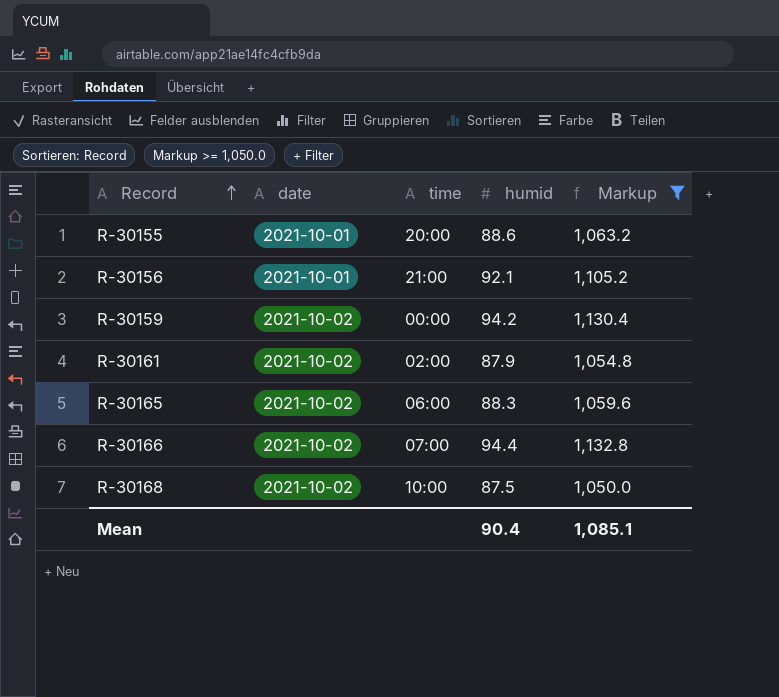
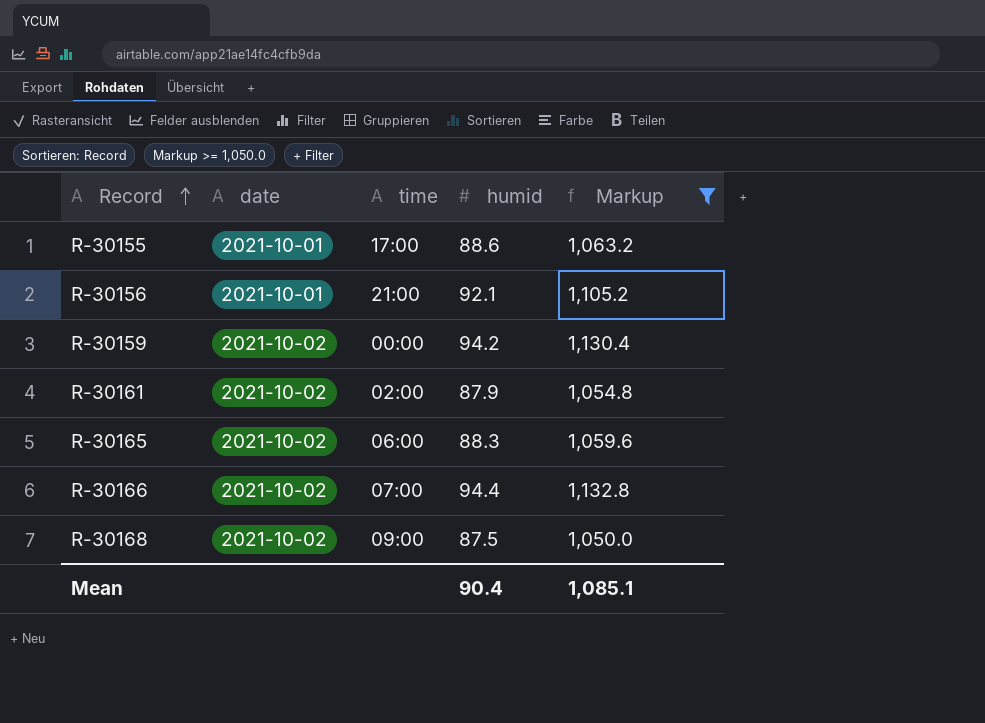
R-30155 | time: 20:00 -> 17:00
R-30168 | time: 10:00 -> 09:00

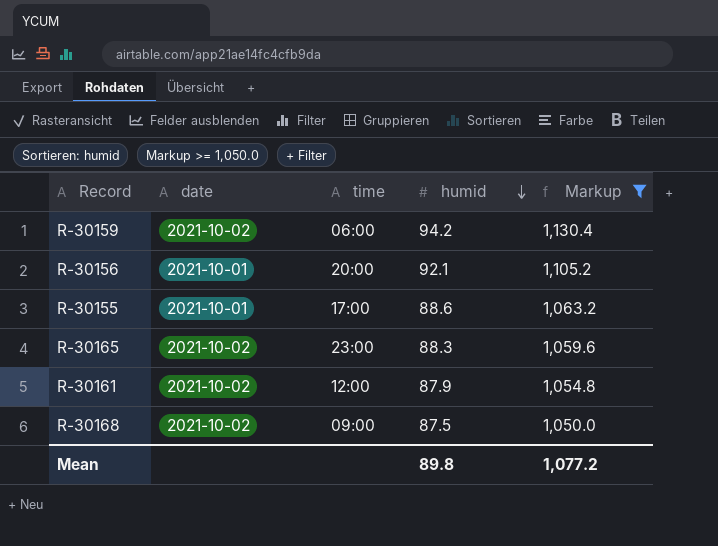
row order: Record ascending -> humid descending
row R-30166: 2021-10-02 | 07:00 | 94.4 | 1,132.8 -> none
R-30159 | time: 00:00 -> 06:00
R-30156 | time: 21:00 -> 20:00
R-30165 | time: 06:00 -> 23:00
R-30161 | time: 02:00 -> 12:00
Mean | humid: 90.4 -> 89.8
Mean | Markup: 1,085.1 -> 1,077.2

